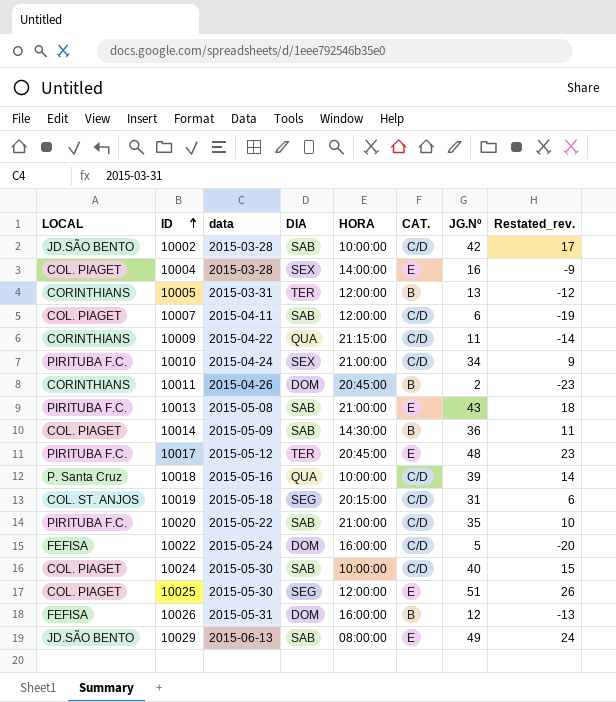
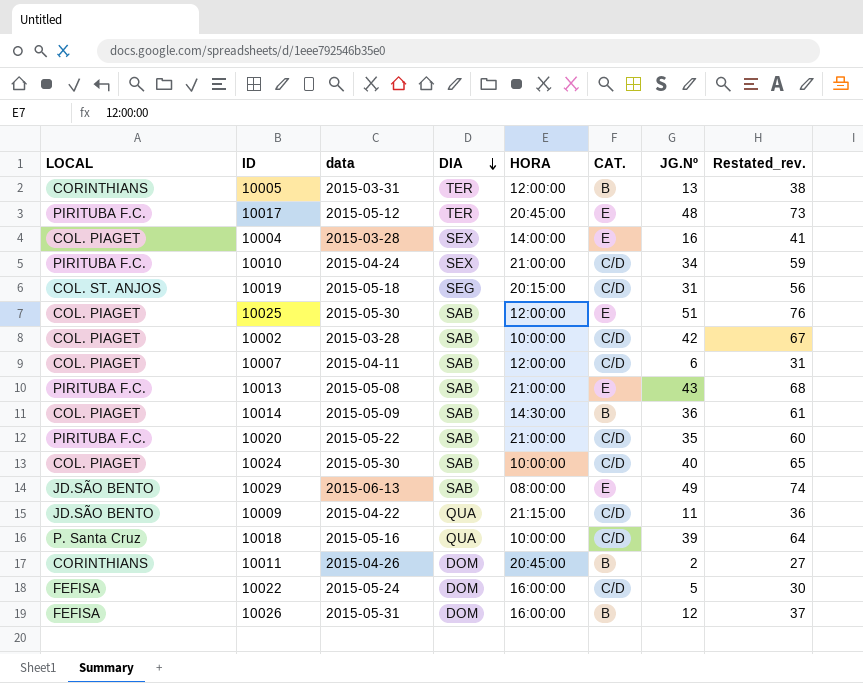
row order: ID ascending -> DIA descending
column Restated_rev. | formula: [JG.Nº] - 25 -> [JG.Nº] + 25
10025 | DIA: SEG -> SAB
10002 | LOCAL: JD.SÃO BENTO -> COL. PIAGET
10009 | LOCAL: CORINTHIANS -> JD.SÃO BENTO

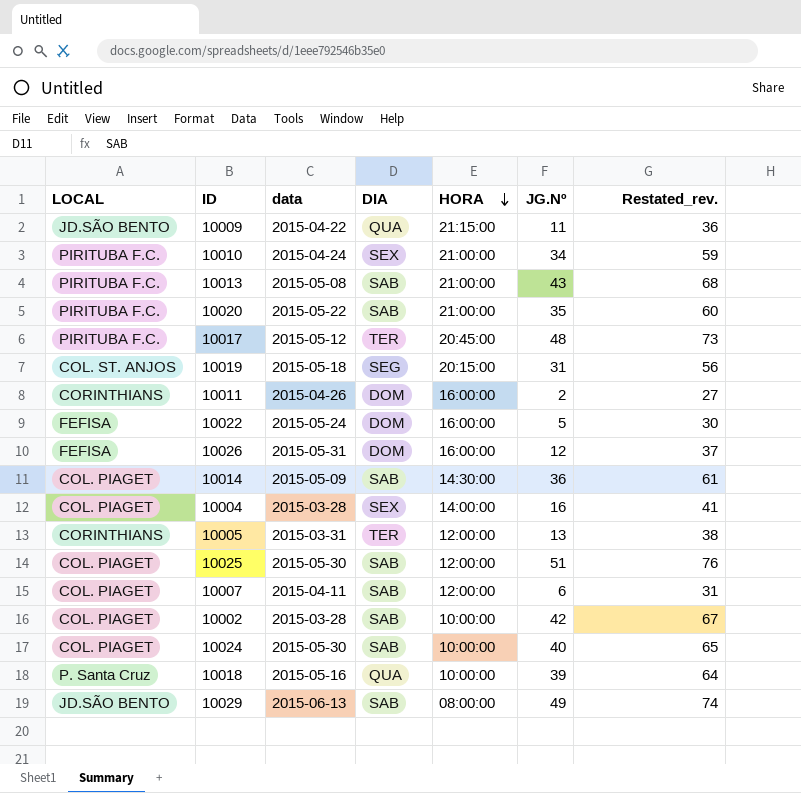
row order: DIA descending -> HORA descending
column CAT. | position: 6 -> none
10011 | HORA: 20:45:00 -> 16:00:00

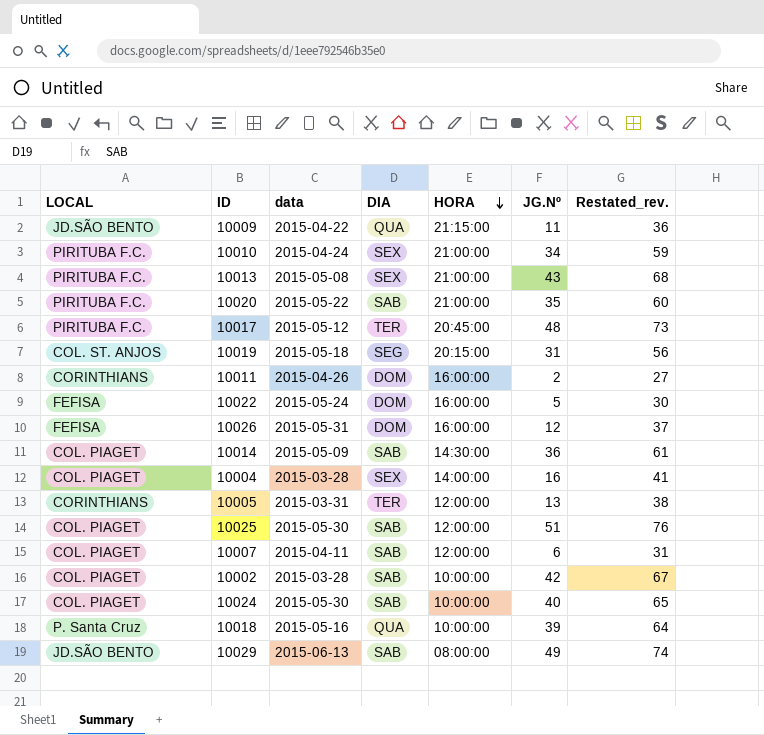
10013 | DIA: SAB -> SEX

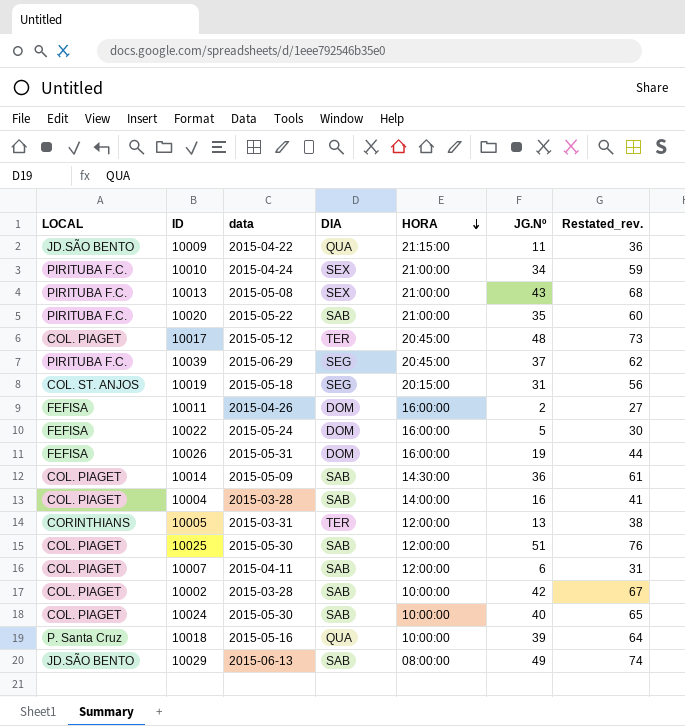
10017 | LOCAL: PIRITUBA F.C. -> COL. PIAGET
row 10039: none -> PIRITUBA F.C. | 2015-06-29 | SEG | 20:45:00 | 37 | 62
10011 | LOCAL: CORINTHIANS -> FEFISA
10026 | JG.Nº: 12 -> 19
10026 | Restated_rev.: 37 -> 44
10004 | DIA: SEX -> SAB

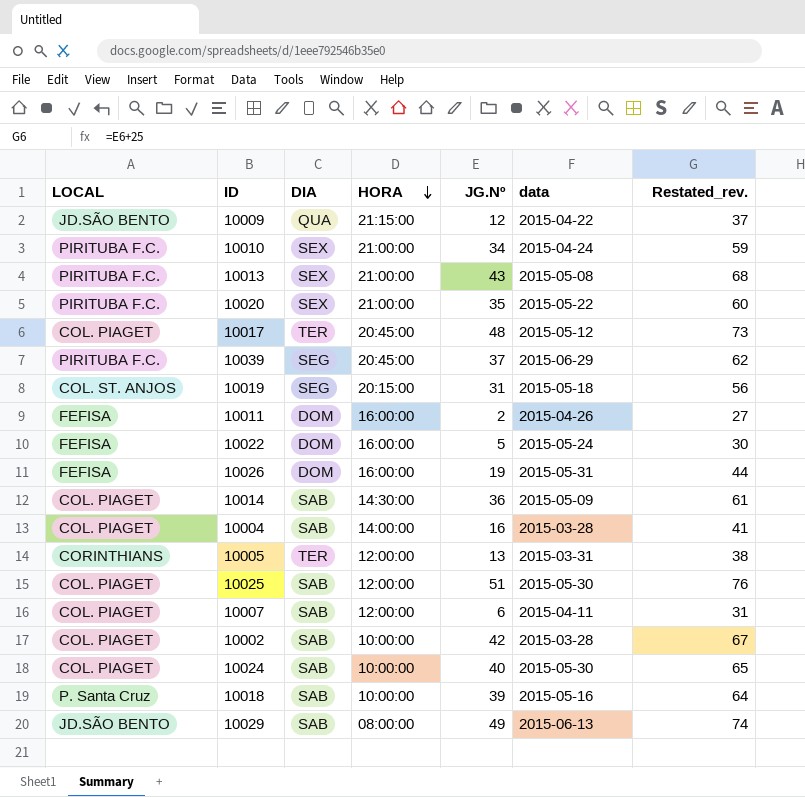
column data | position: 3 -> 6
10009 | JG.Nº: 11 -> 12
10009 | Restated_rev.: 36 -> 37
10020 | DIA: SAB -> SEX
10018 | DIA: QUA -> SAB

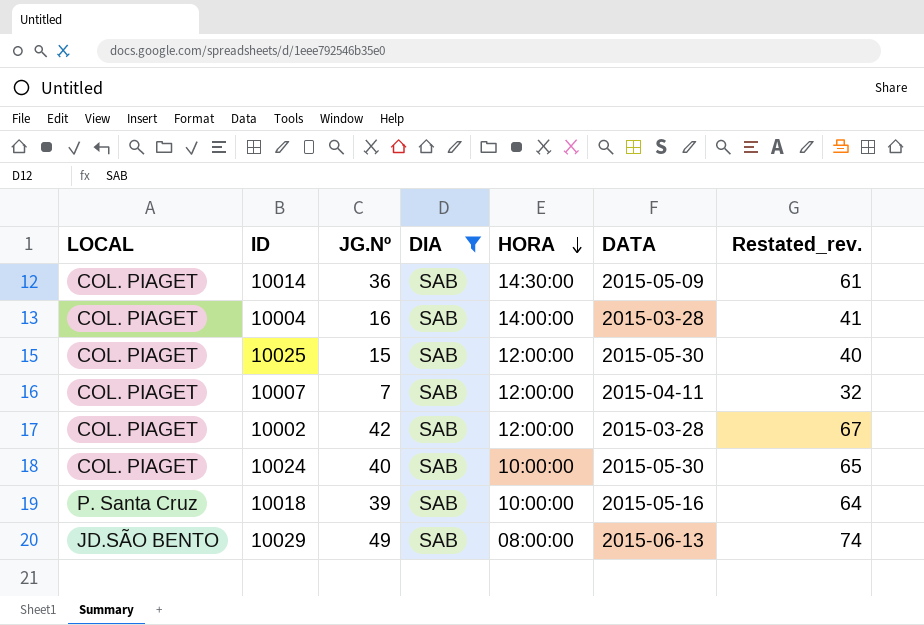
filter: none -> DIA = SAB
column JG.Nº | position: 5 -> 3
column name: data -> DATA
10025 | JG.Nº: 51 -> 15
10025 | Restated_rev.: 76 -> 40
10007 | JG.Nº: 6 -> 7
10007 | Restated_rev.: 31 -> 32
10002 | HORA: 10:00:00 -> 12:00:00

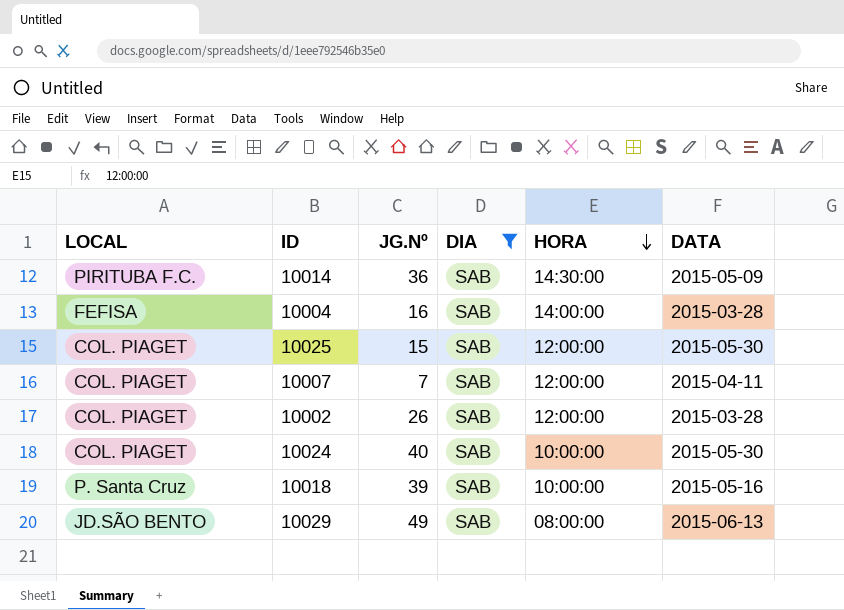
column Restated_rev. | formula: [JG.Nº] + 25 -> none
10014 | LOCAL: COL. PIAGET -> PIRITUBA F.C.
10004 | LOCAL: COL. PIAGET -> FEFISA
10002 | JG.Nº: 42 -> 26

